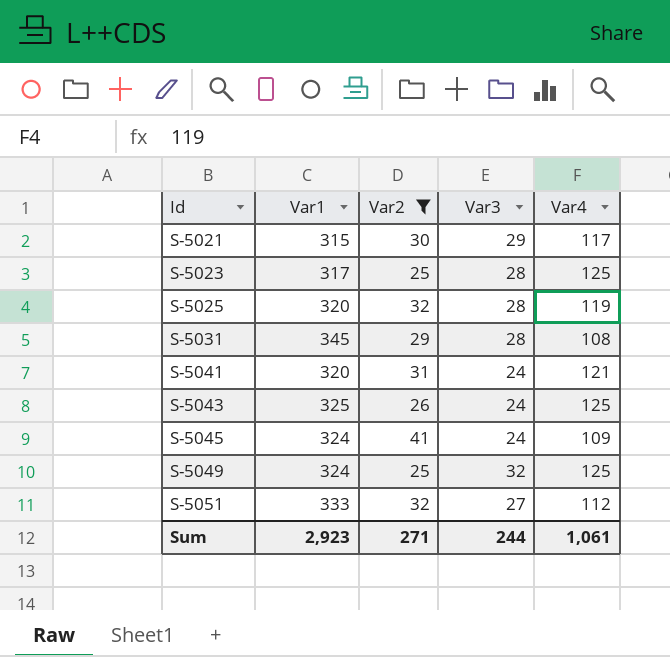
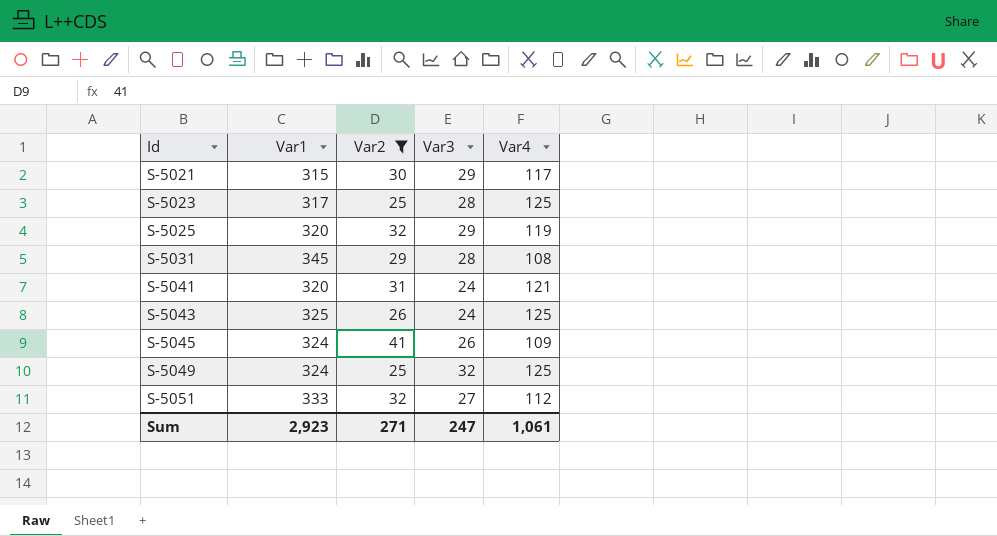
S-5025 | Var3: 28 -> 29
S-5045 | Var3: 24 -> 26
Sum | Var3: 244 -> 247

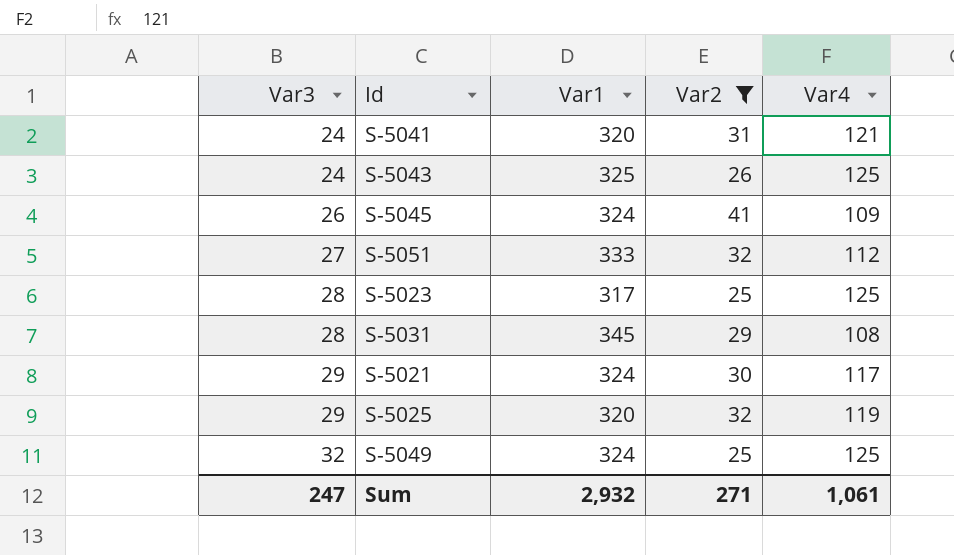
row order: Id ascending -> Var3 ascending
column Var3 | position: 4 -> 1
S-5021 | Var1: 315 -> 324
Sum | Var1: 2,923 -> 2,932

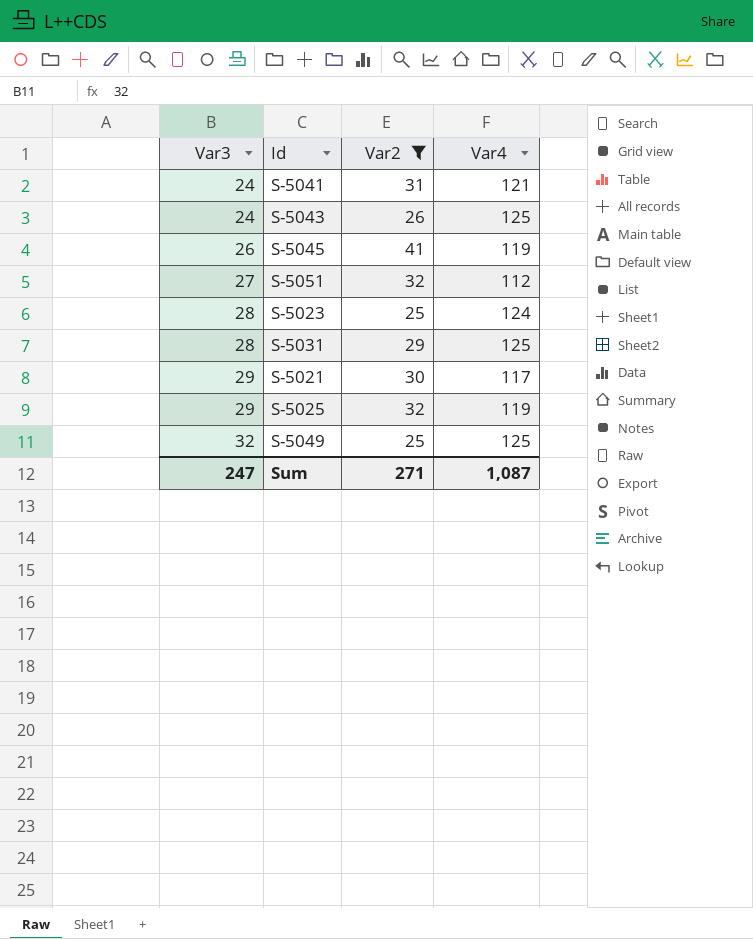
column Var1 | position: 3 -> none
S-5045 | Var4: 109 -> 119
S-5023 | Var4: 125 -> 124
S-5031 | Var4: 108 -> 125
Sum | Var4: 1,061 -> 1,087

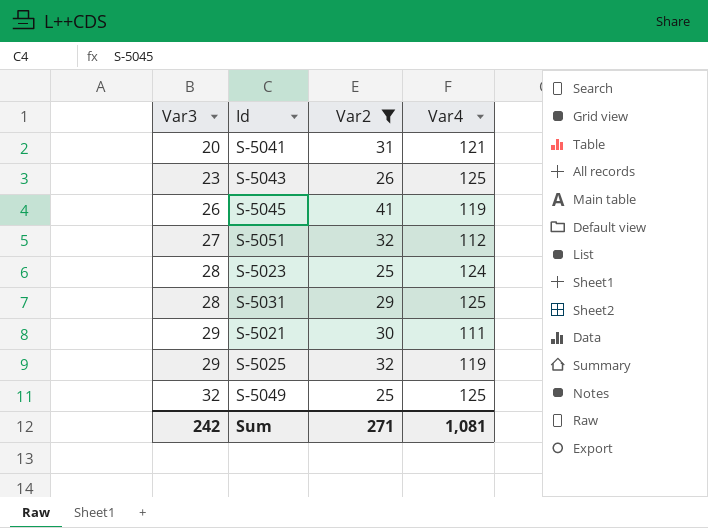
S-5041 | Var3: 24 -> 20
S-5043 | Var3: 24 -> 23
S-5021 | Var4: 117 -> 111
Sum | Var3: 247 -> 242
Sum | Var4: 1,087 -> 1,081

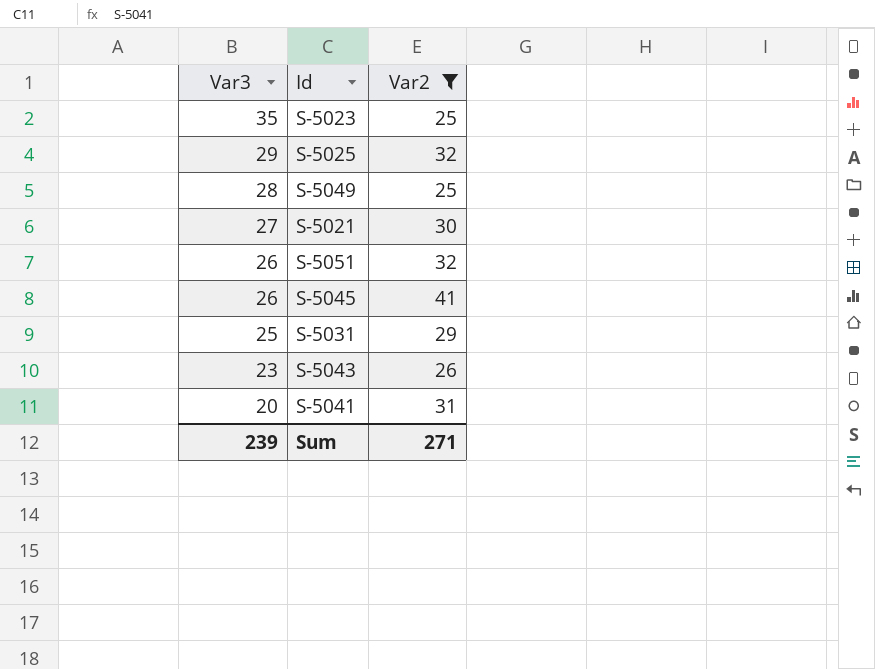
row order: Var3 ascending -> Var3 descending
column Var4 | position: 4 -> none
S-5023 | Var3: 28 -> 35
S-5049 | Var3: 32 -> 28
S-5021 | Var3: 29 -> 27
S-5051 | Var3: 27 -> 26
S-5031 | Var3: 28 -> 25
Sum | Var3: 242 -> 239

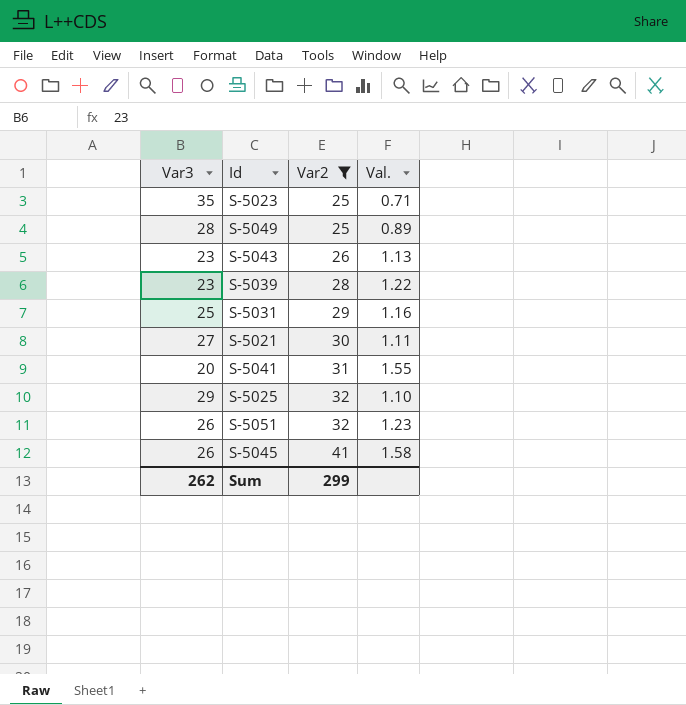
row order: Var3 descending -> Var2 ascending
column Val. | formula: none -> [Var2] / [Var3]
row S-5039: none -> 23 | 28 | 1.22
Sum | Var3: 239 -> 262
Sum | Var2: 271 -> 299

